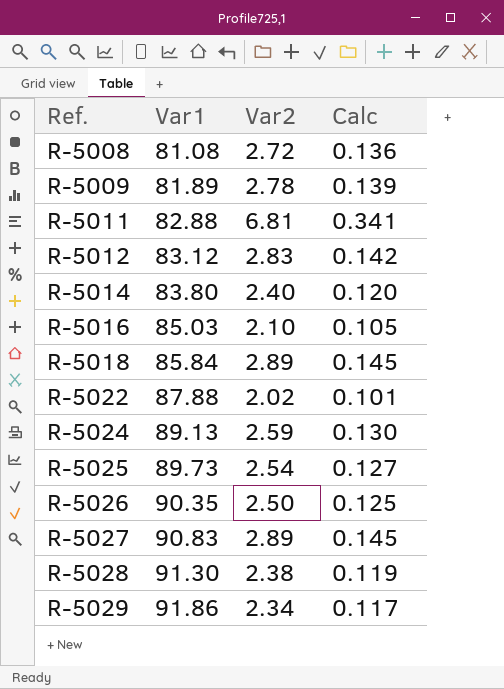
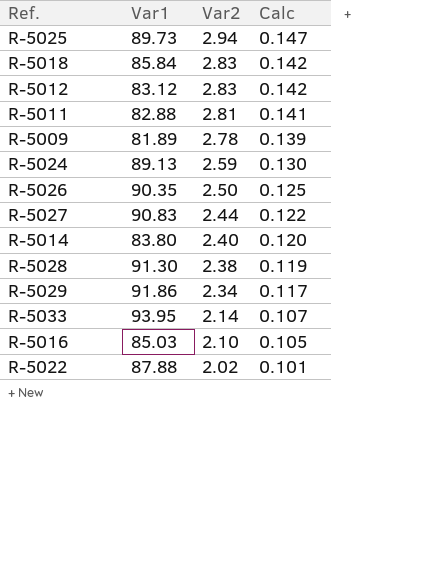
row order: Ref. ascending -> Var2 descending
row R-5008: 81.08 | 2.72 | 0.136 -> none
R-5025 | Var2: 2.54 -> 2.94
R-5025 | Calc: 0.127 -> 0.147
R-5018 | Var2: 2.89 -> 2.83
R-5018 | Calc: 0.145 -> 0.142
R-5011 | Var2: 6.81 -> 2.81
R-5011 | Calc: 0.341 -> 0.141
R-5027 | Var2: 2.89 -> 2.44
R-5027 | Calc: 0.145 -> 0.122
row R-5033: none -> 93.95 | 2.14 | 0.107

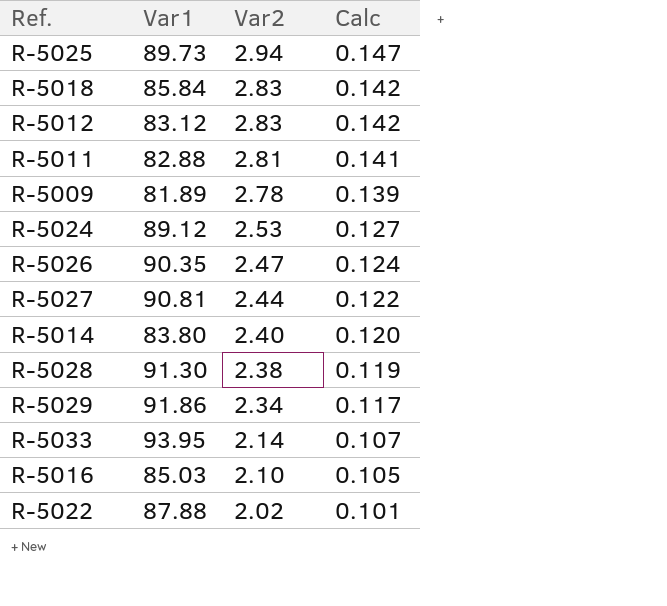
R-5024 | Var1: 89.13 -> 89.12
R-5024 | Var2: 2.59 -> 2.53
R-5024 | Calc: 0.130 -> 0.127
R-5026 | Var2: 2.50 -> 2.47
R-5026 | Calc: 0.125 -> 0.124
R-5027 | Var1: 90.83 -> 90.81

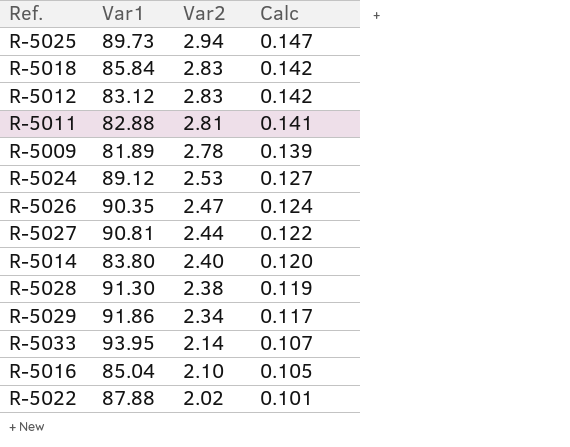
R-5016 | Var1: 85.03 -> 85.04

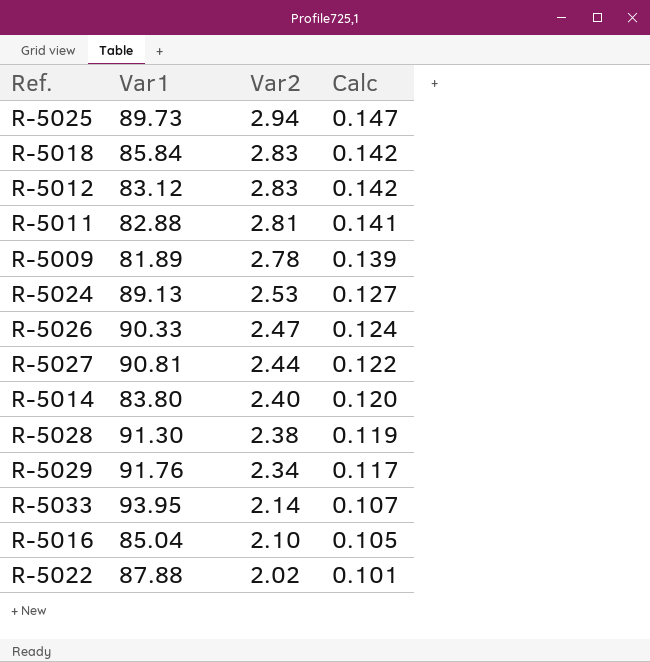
R-5024 | Var1: 89.12 -> 89.13
R-5026 | Var1: 90.35 -> 90.33
R-5029 | Var1: 91.86 -> 91.76

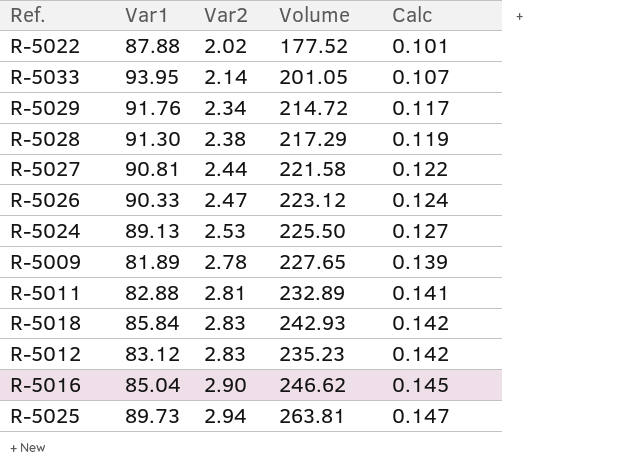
row order: Var2 descending -> Var2 ascending
column Volume | formula: none -> [Var1] * [Var2]
row R-5014: 83.80 | 2.40 | 0.120 -> none
R-5016 | Var2: 2.10 -> 2.90
R-5016 | Calc: 0.105 -> 0.145

